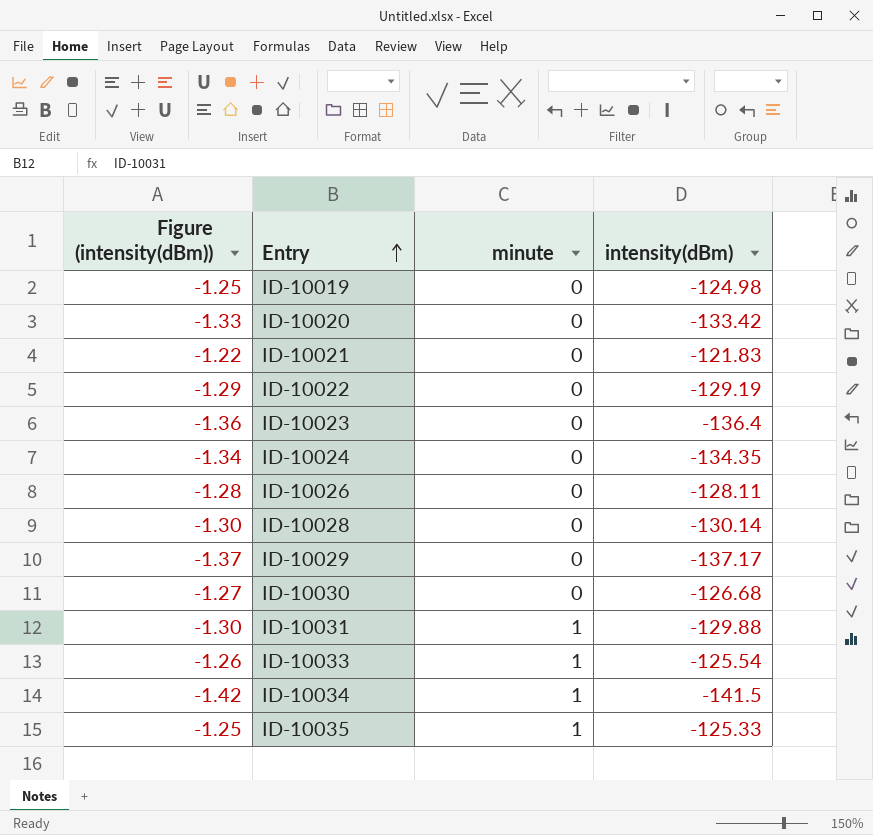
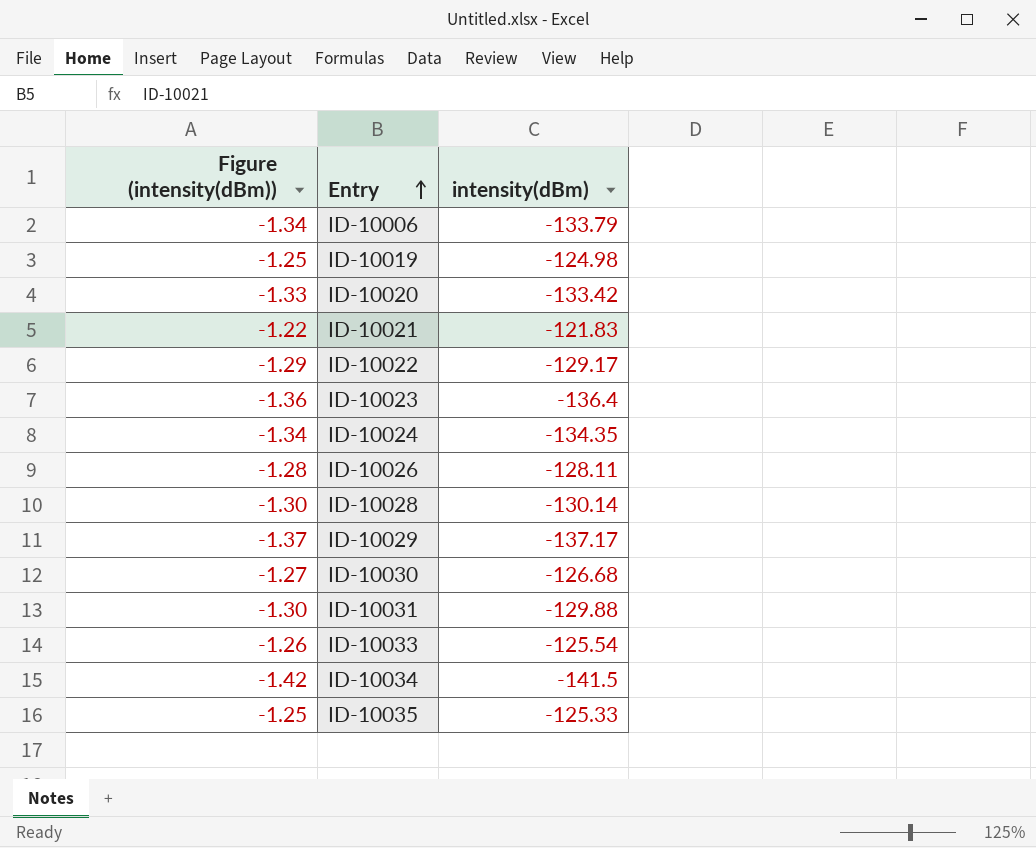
column minute | position: 3 -> none
row ID-10006: none -> -1.34 | -133.79
ID-10022 | intensity(dBm): -129.19 -> -129.17

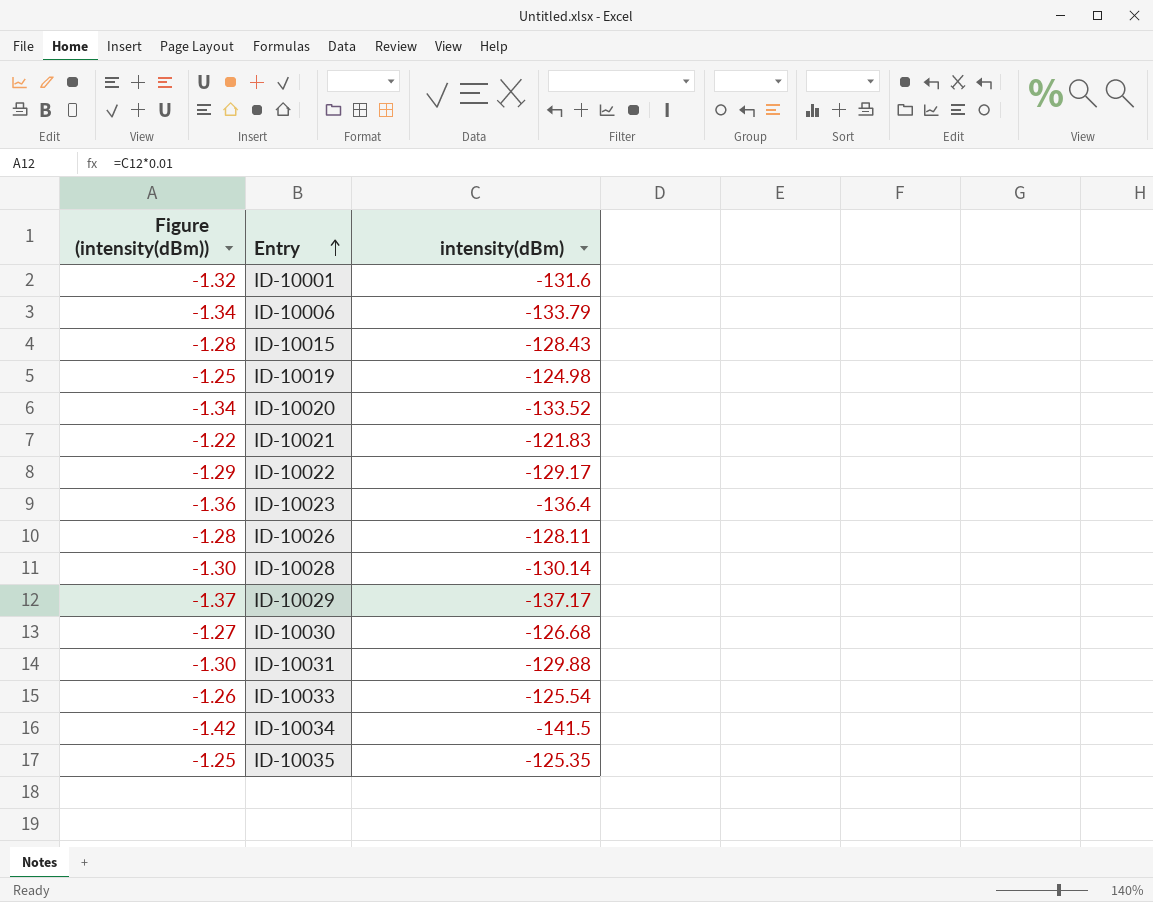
row ID-10024: -1.34 | -134.35 -> none
row ID-10001: none -> -1.32 | -131.6
row ID-10015: none -> -1.28 | -128.43
ID-10020 | Figure (intensity(dBm)): -1.33 -> -1.34
ID-10020 | intensity(dBm): -133.42 -> -133.52
ID-10035 | intensity(dBm): -125.33 -> -125.35

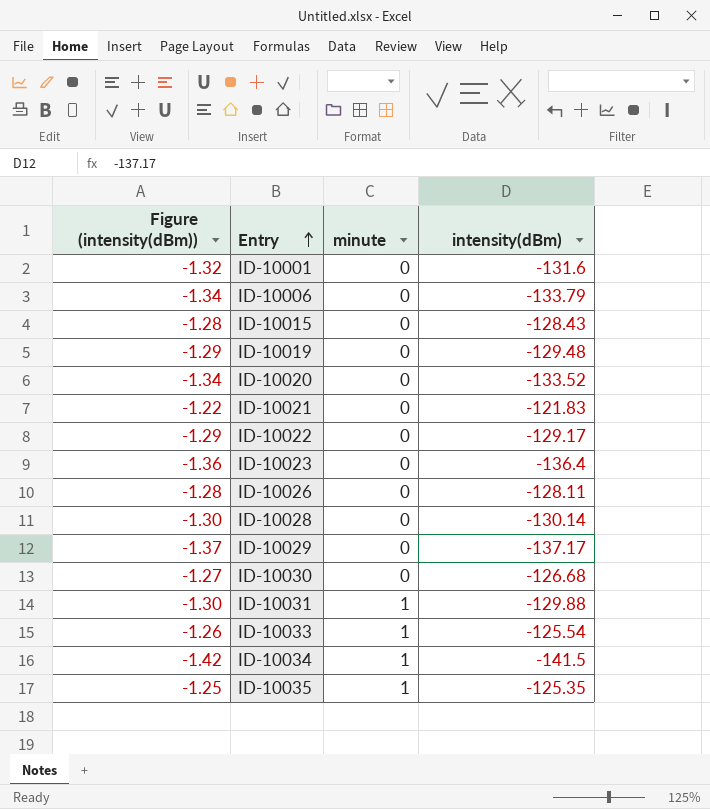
column minute | position: none -> 3
ID-10019 | Figure (intensity(dBm)): -1.25 -> -1.29
ID-10019 | intensity(dBm): -124.98 -> -129.48

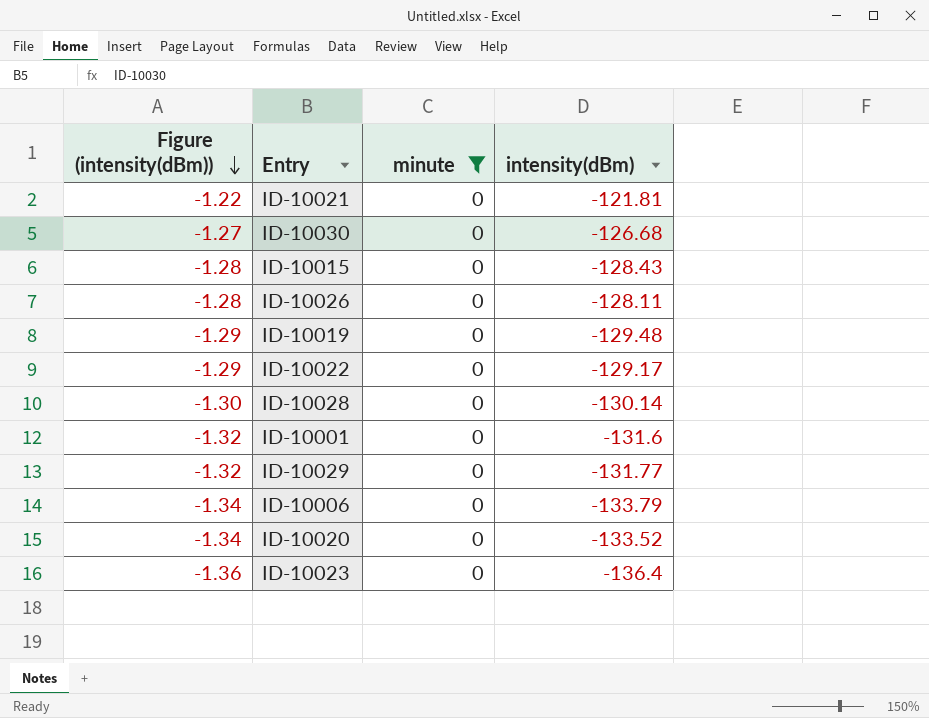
filter: none -> minute = 0
row order: Entry ascending -> Figure (intensity(dBm)) descending
ID-10021 | intensity(dBm): -121.83 -> -121.81
ID-10029 | Figure (intensity(dBm)): -1.37 -> -1.32
ID-10029 | intensity(dBm): -137.17 -> -131.77

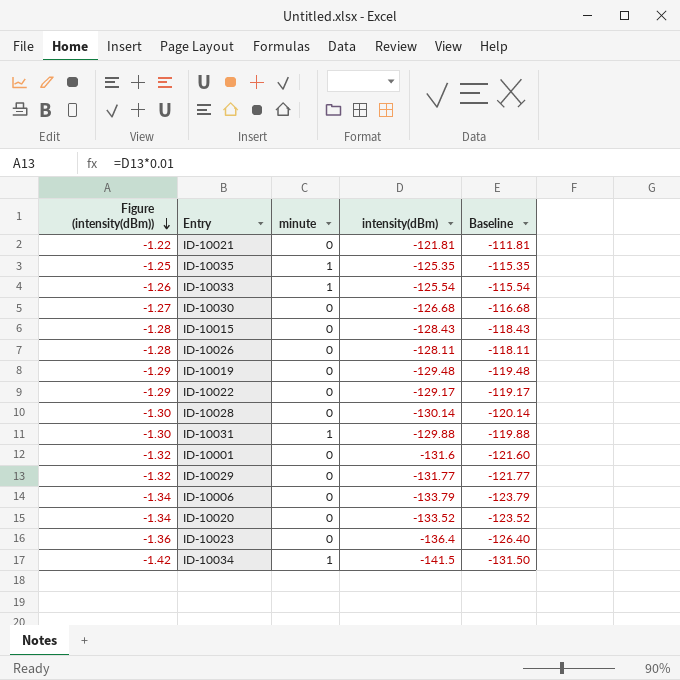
filter: minute = 0 -> none
column Baseline | formula: none -> [intensity(dBm)] + 10

